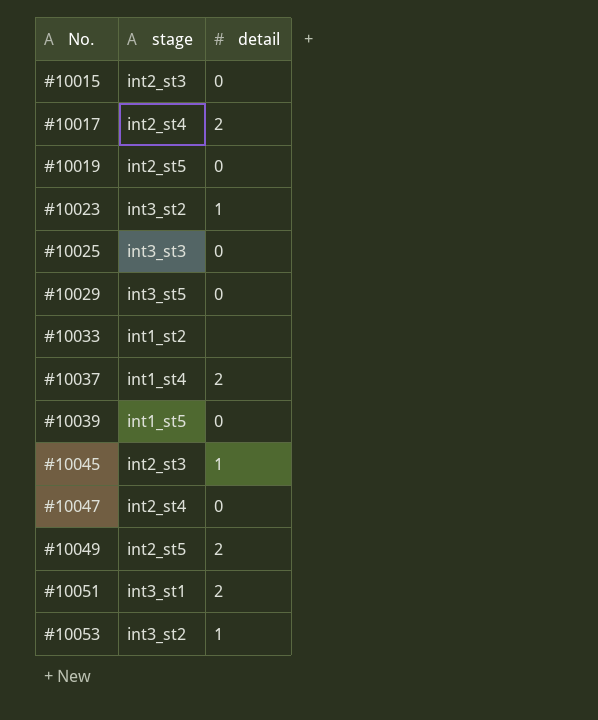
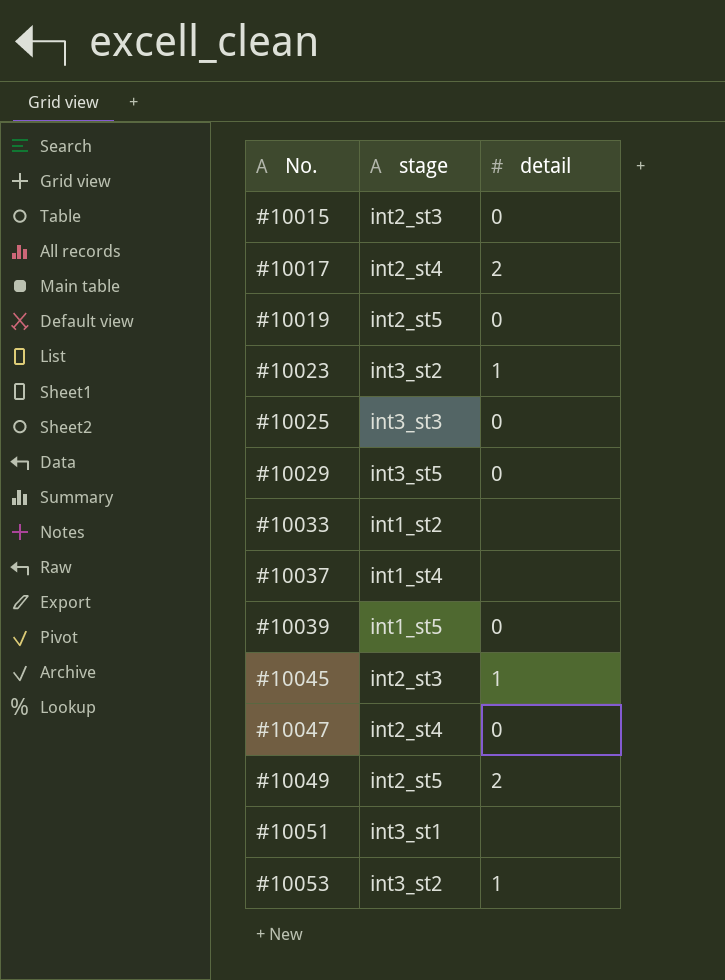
#10037 | detail: 2 -> none
#10051 | detail: 2 -> none

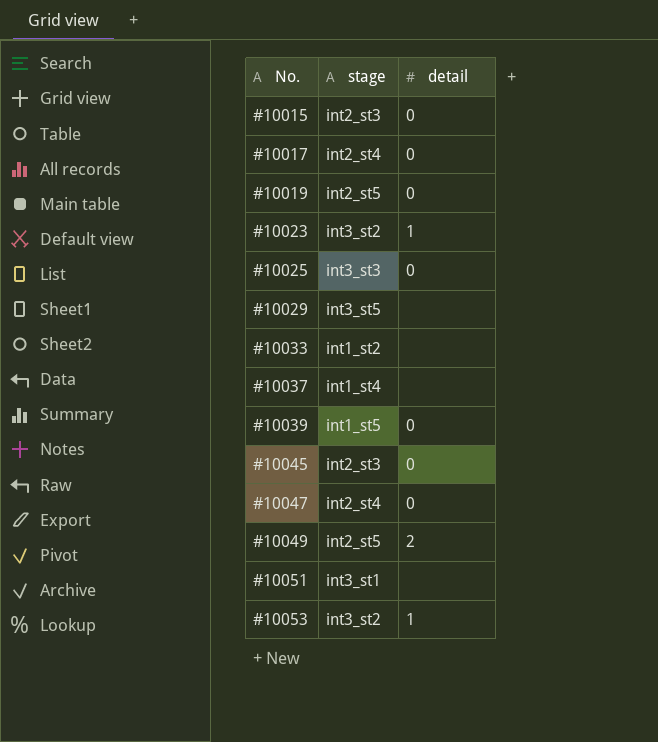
#10017 | detail: 2 -> 0
#10029 | detail: 0 -> none
#10045 | detail: 1 -> 0

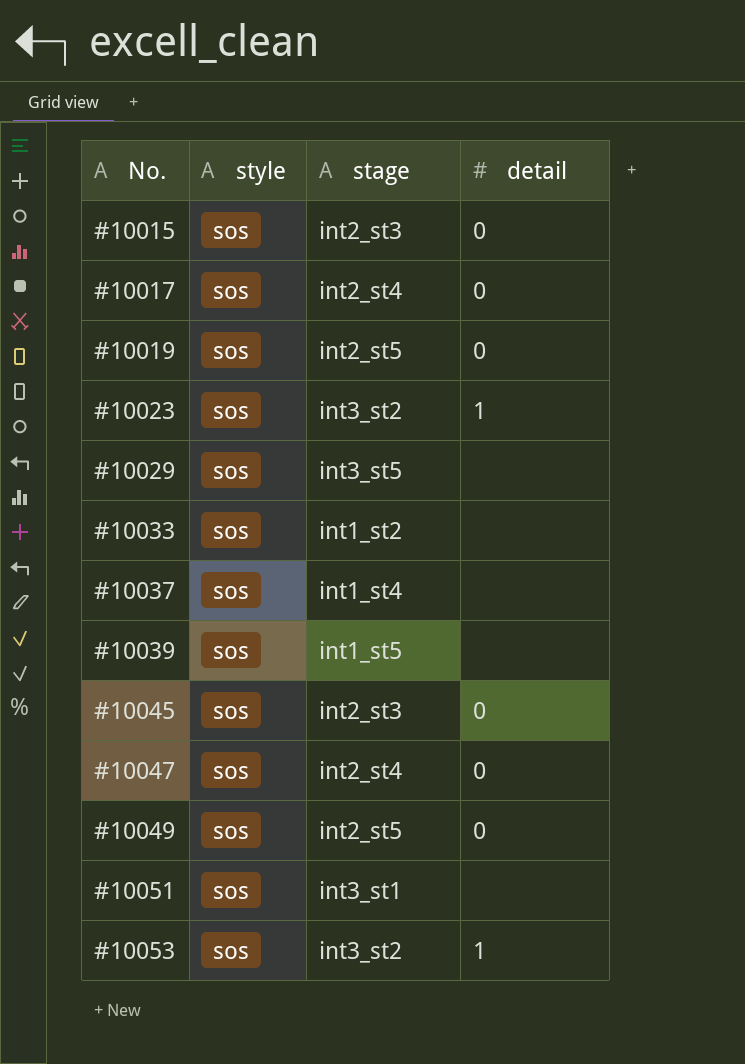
column style | position: none -> 2
row #10025: int3_st3 | 0 -> none
#10039 | detail: 0 -> none
#10049 | detail: 2 -> 0

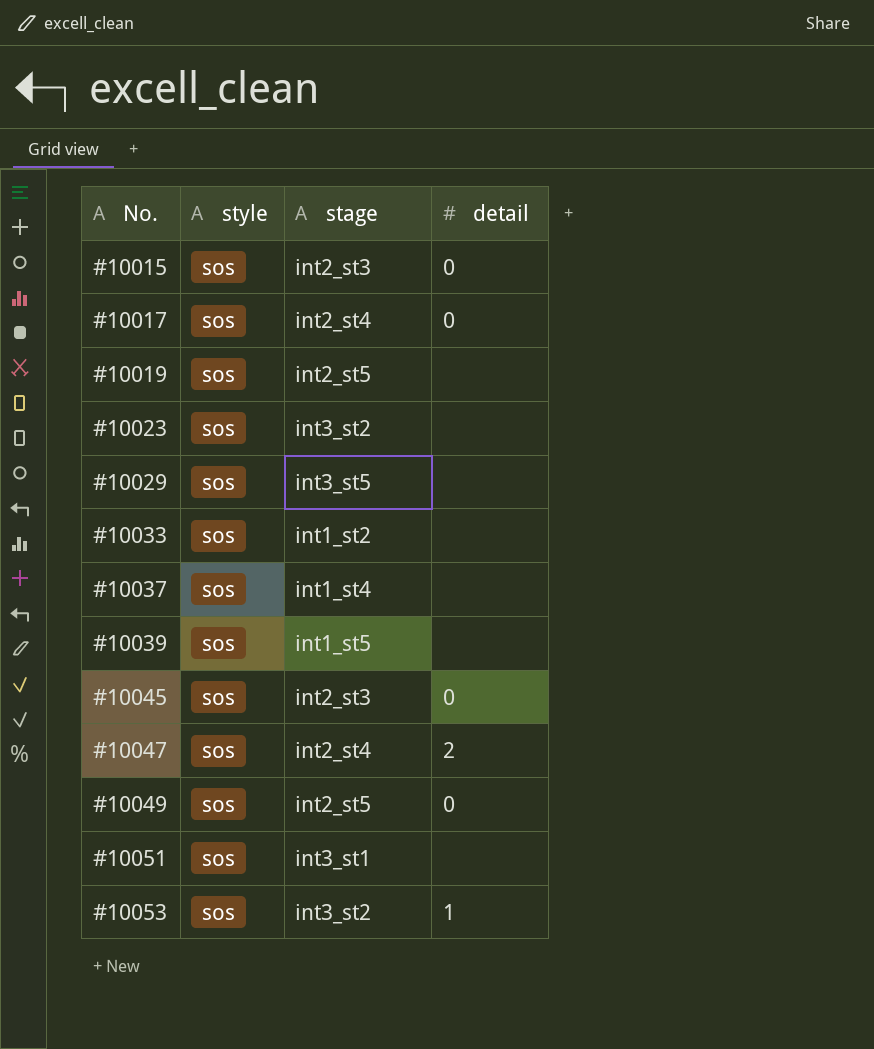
#10019 | detail: 0 -> none
#10023 | detail: 1 -> none
#10047 | detail: 0 -> 2

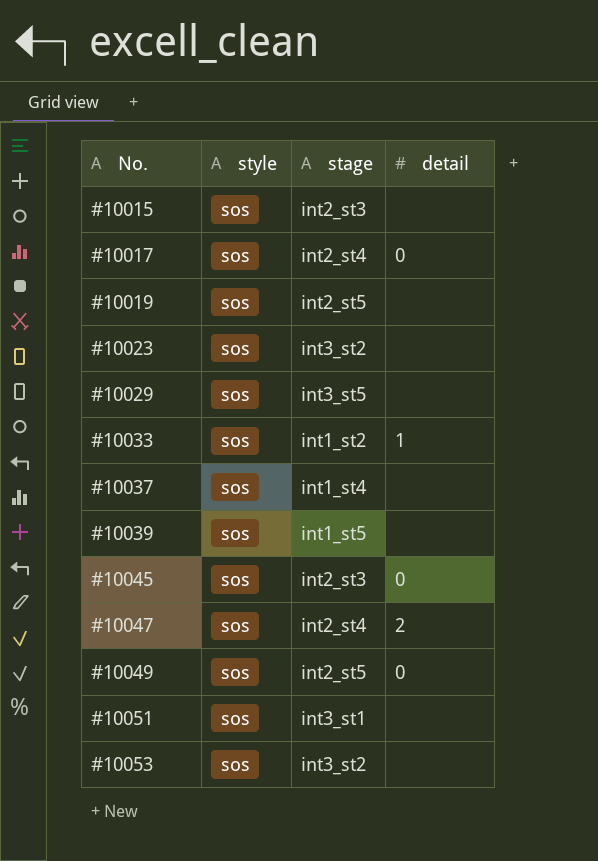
#10015 | detail: 0 -> none
#10033 | detail: none -> 1
#10053 | detail: 1 -> none

